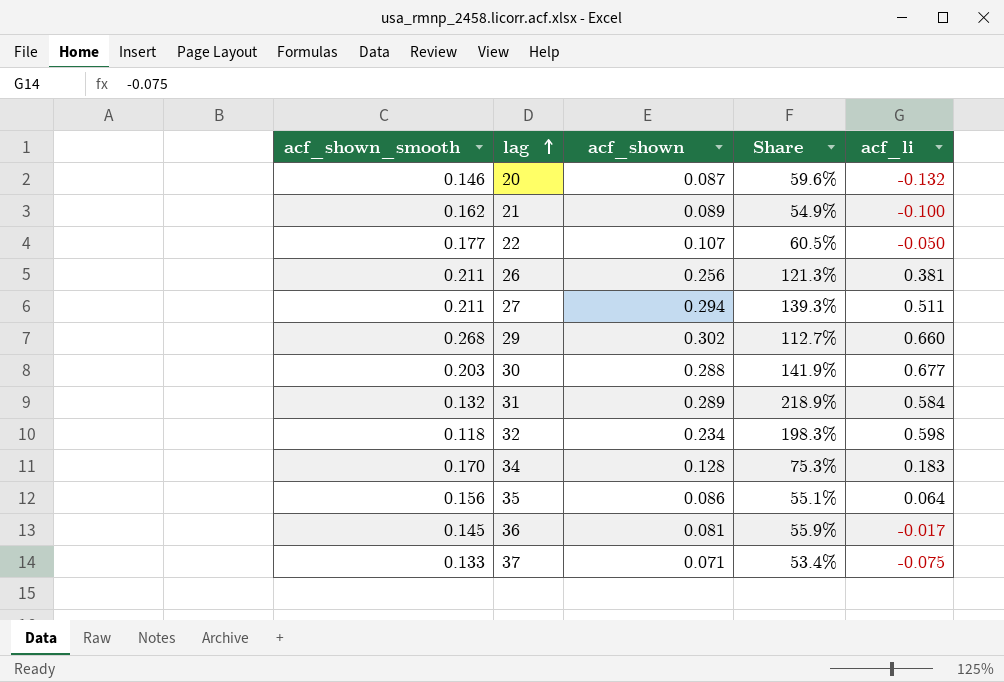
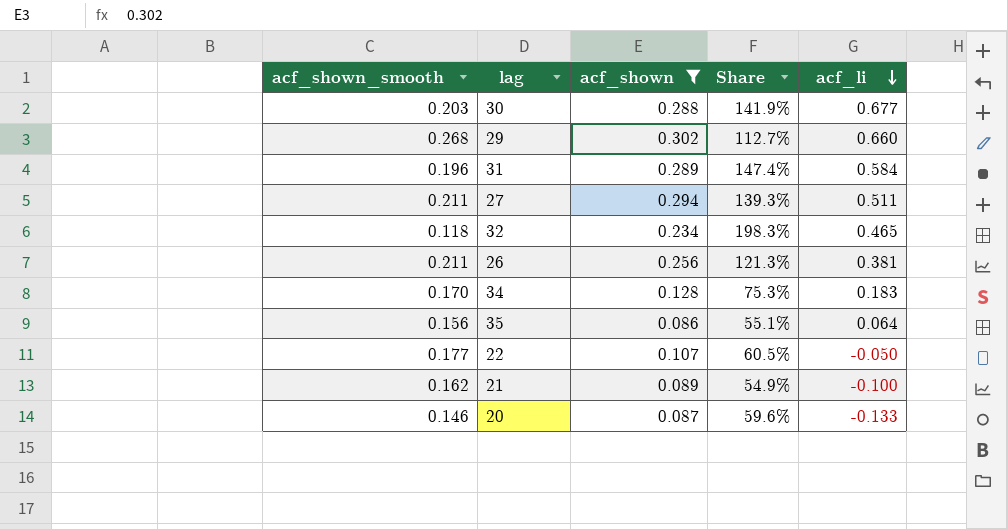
filter: none -> acf_shown >= 0.086
row order: lag ascending -> acf_li descending
31 | acf_shown_smooth: 0.132 -> 0.196
31 | Share: 218.9% -> 147.4%
32 | acf_li: 0.598 -> 0.465
20 | acf_li: -0.132 -> -0.133

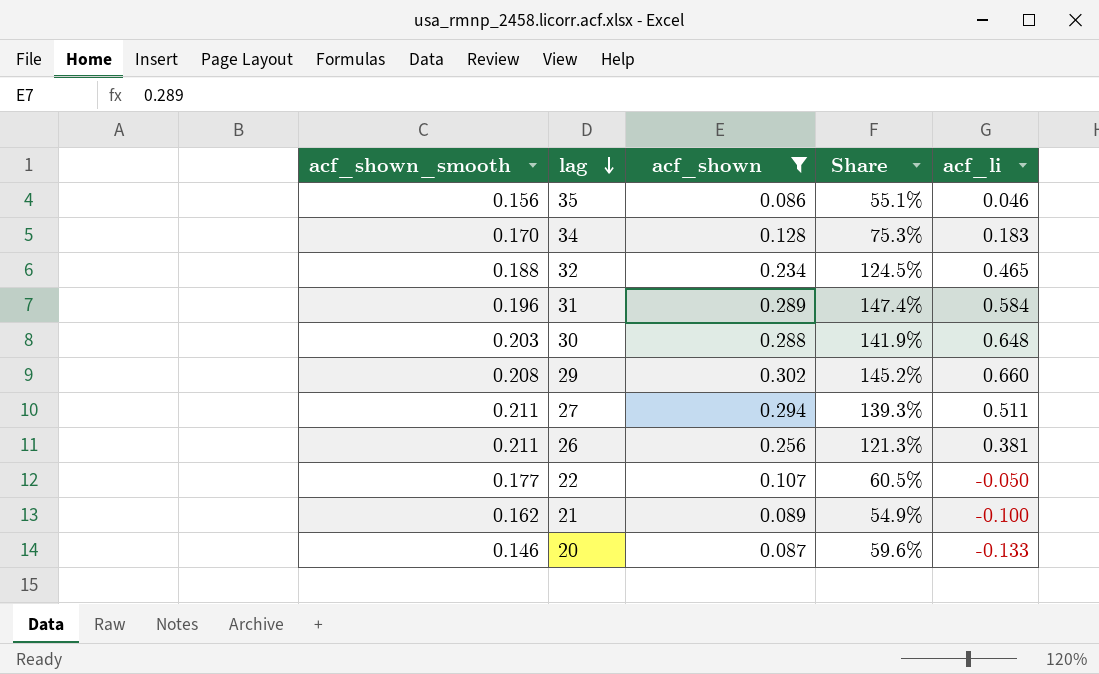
row order: acf_li descending -> lag descending
35 | acf_li: 0.064 -> 0.046
32 | acf_shown_smooth: 0.118 -> 0.188
32 | Share: 198.3% -> 124.5%
30 | acf_li: 0.677 -> 0.648
29 | acf_shown_smooth: 0.268 -> 0.208
29 | Share: 112.7% -> 145.2%

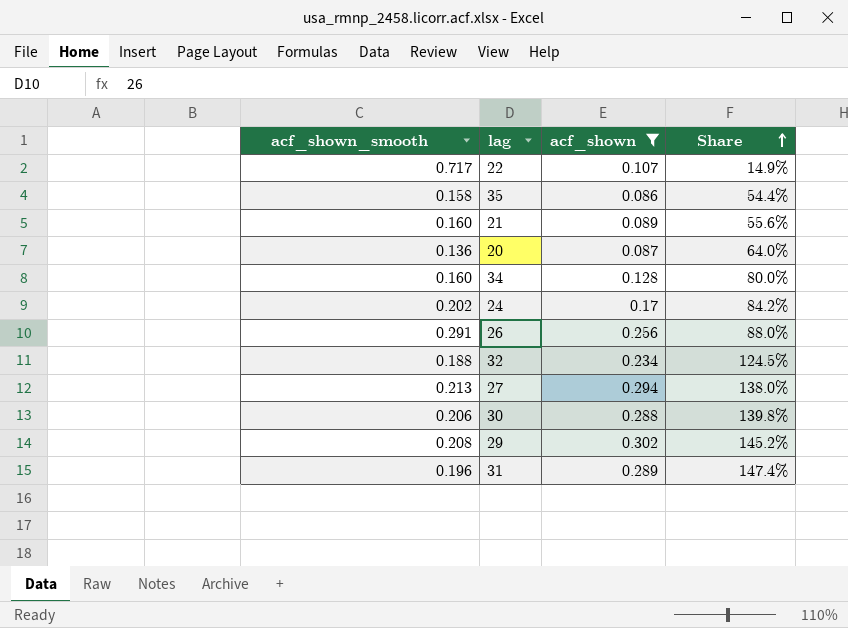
row order: lag descending -> Share ascending
column acf_li | position: 5 -> none
22 | acf_shown_smooth: 0.177 -> 0.717
22 | Share: 60.5% -> 14.9%
35 | acf_shown_smooth: 0.156 -> 0.158
35 | Share: 55.1% -> 54.4%
21 | acf_shown_smooth: 0.162 -> 0.160
21 | Share: 54.9% -> 55.6%
20 | acf_shown_smooth: 0.146 -> 0.136
20 | Share: 59.6% -> 64.0%
34 | acf_shown_smooth: 0.170 -> 0.160
34 | Share: 75.3% -> 80.0%
row 24: none -> 0.202 | 0.17 | 84.2%
26 | acf_shown_smooth: 0.211 -> 0.291
26 | Share: 121.3% -> 88.0%
27 | acf_shown_smooth: 0.211 -> 0.213
27 | Share: 139.3% -> 138.0%
30 | acf_shown_smooth: 0.203 -> 0.206
30 | Share: 141.9% -> 139.8%

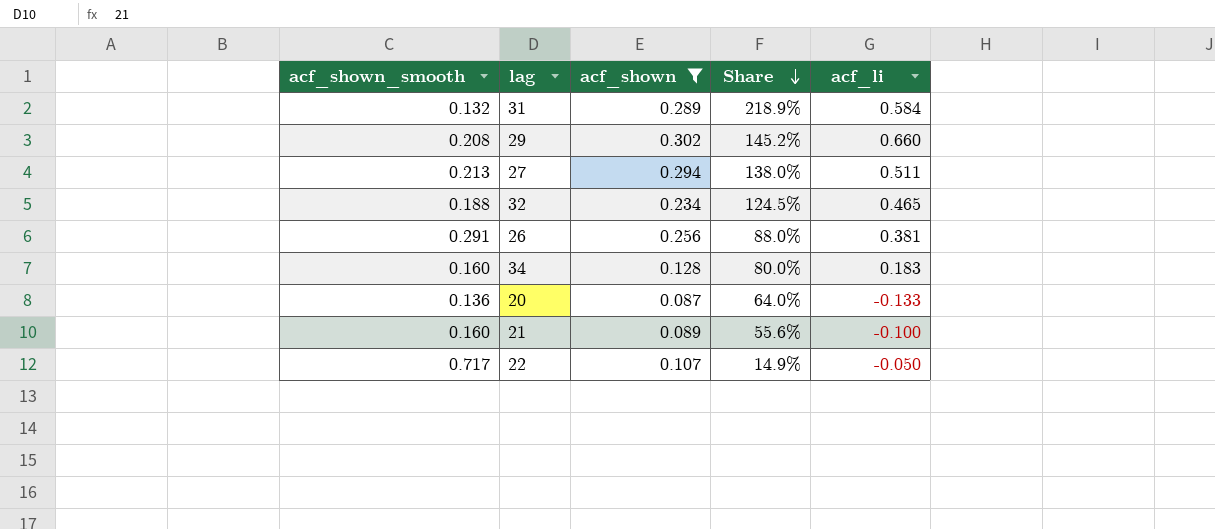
row order: Share ascending -> Share descending
column acf_li | position: none -> 5
row 35: 0.158 | 0.086 | 54.4% -> none
row 24: 0.202 | 0.17 | 84.2% -> none
row 30: 0.206 | 0.288 | 139.8% -> none
31 | acf_shown_smooth: 0.196 -> 0.132
31 | Share: 147.4% -> 218.9%

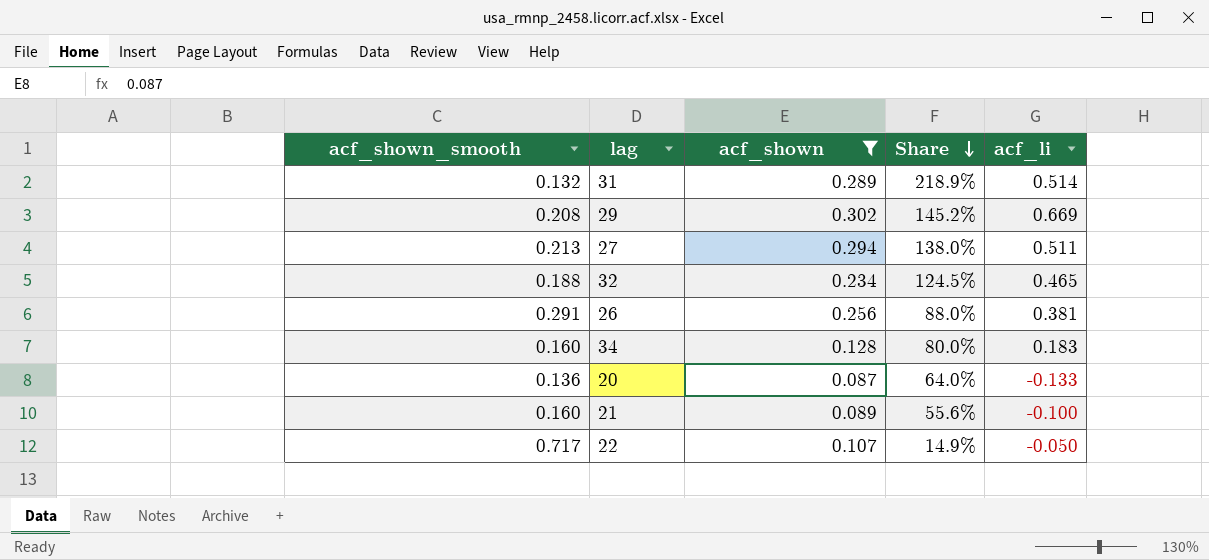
31 | acf_li: 0.584 -> 0.514
29 | acf_li: 0.660 -> 0.669

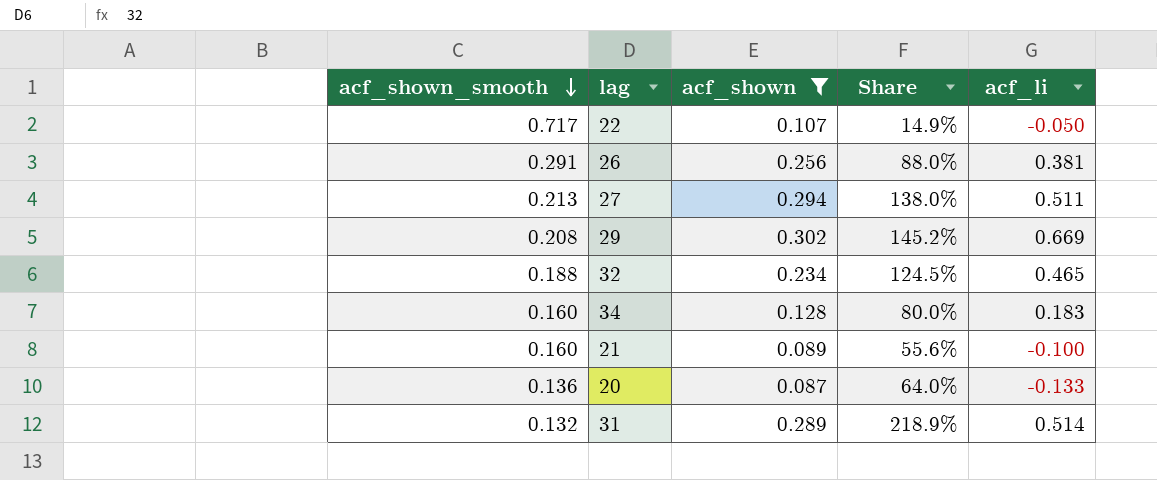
row order: Share descending -> acf_shown_smooth descending

